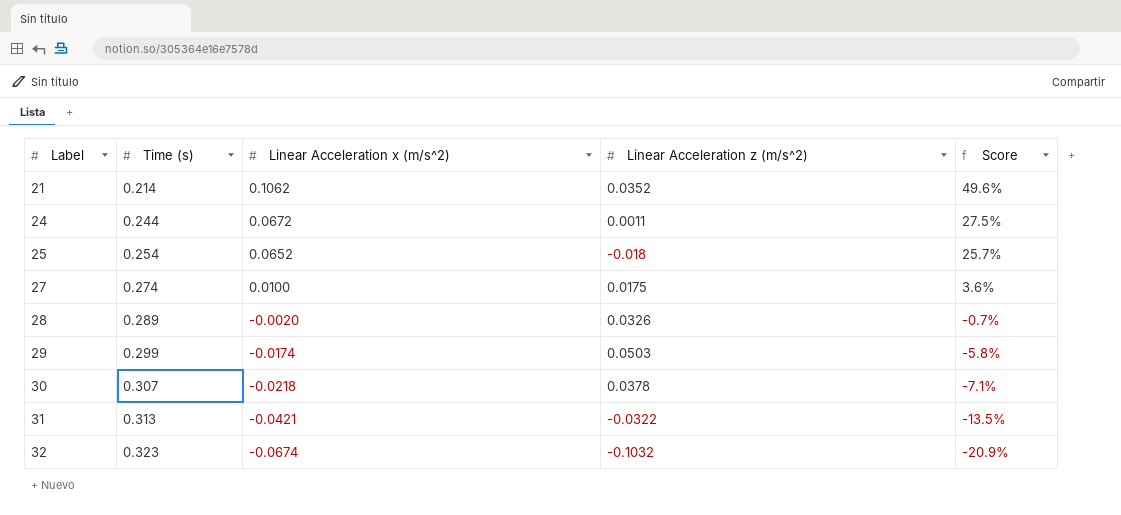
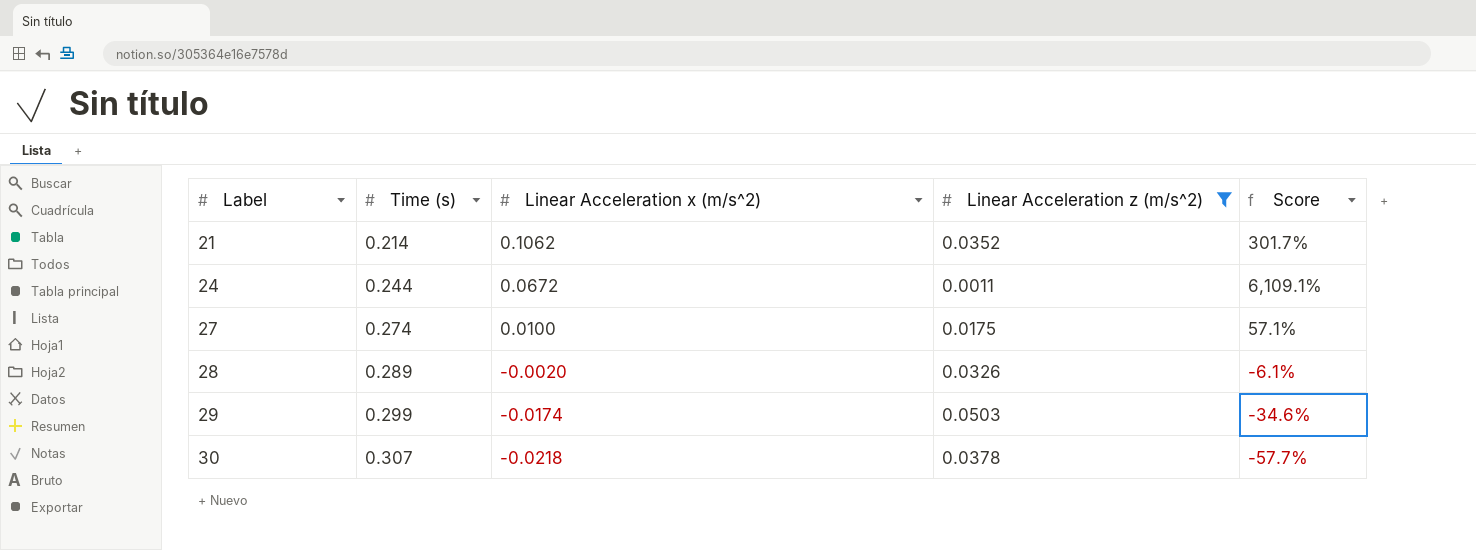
filter: none -> Linear Acceleration z (m/s^2) >= 0.0011
column Score | formula: [Linear Acceleration x (m/s^2)] / [Time (s)] -> [Linear Acceleration x (m/s^2)] / [Linear Acceleration z (m/s^2)]

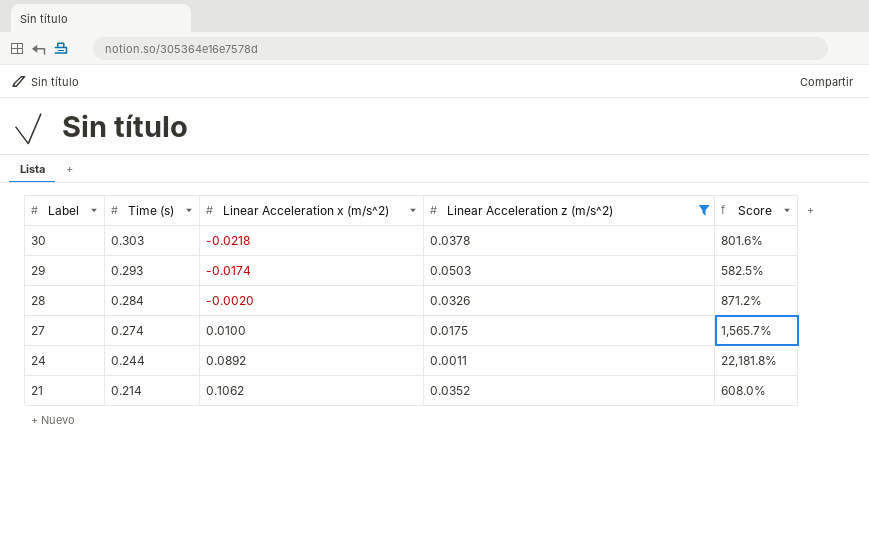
row order: Label ascending -> Label descending
column Score | formula: [Linear Acceleration x (m/s^2)] / [Linear Acceleration z (m/s^2)] -> [Time (s)] / [Linear Acceleration z (m/s^2)]
30 | Time (s): 0.307 -> 0.303
29 | Time (s): 0.299 -> 0.293
28 | Time (s): 0.289 -> 0.284
24 | Linear Acceleration x (m/s^2): 0.0672 -> 0.0892

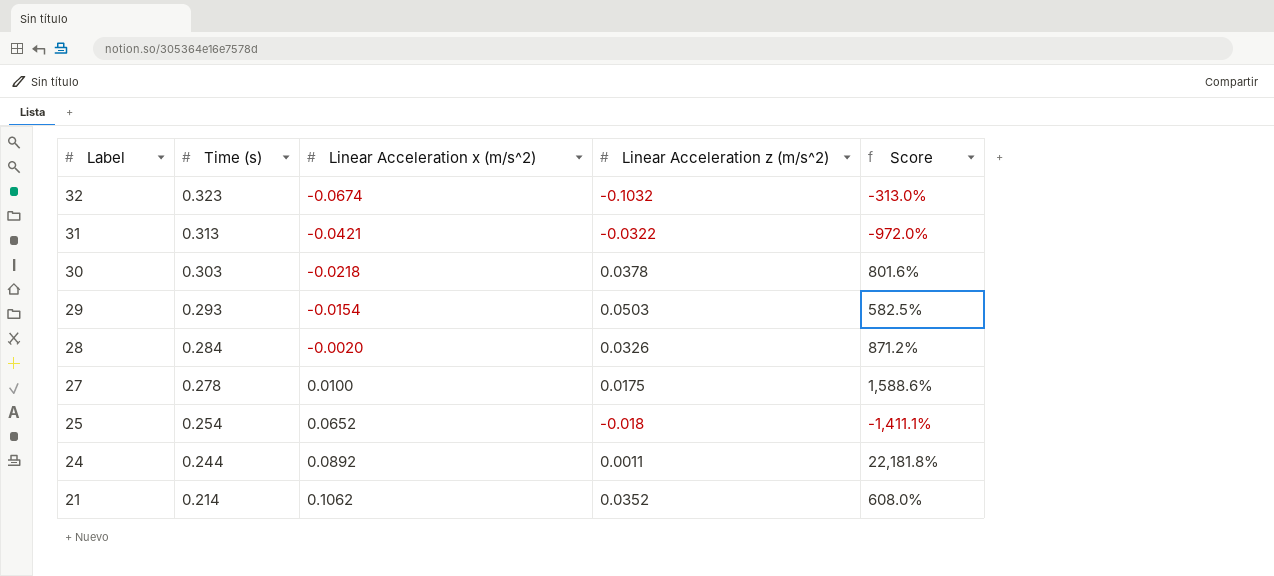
filter: Linear Acceleration z (m/s^2) >= 0.0011 -> none
29 | Linear Acceleration x (m/s^2): -0.0174 -> -0.0154
27 | Time (s): 0.274 -> 0.278
27 | Score: 1,565.7% -> 1,588.6%

